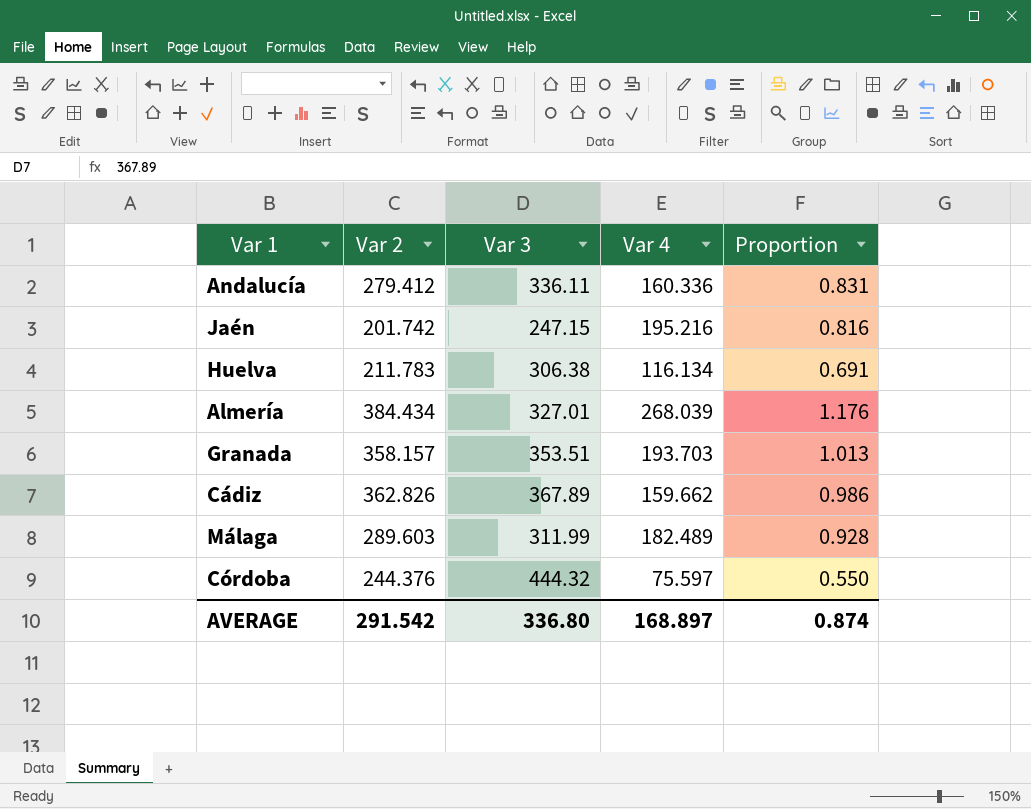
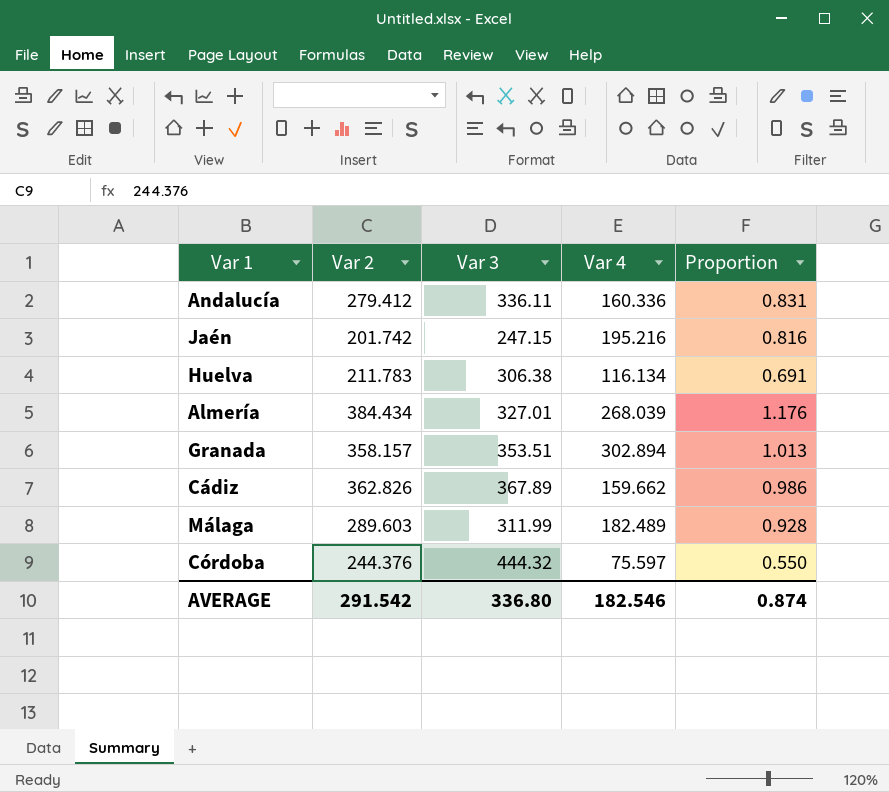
Granada | Var 4: 193.703 -> 302.894
AVERAGE | Var 4: 168.897 -> 182.546

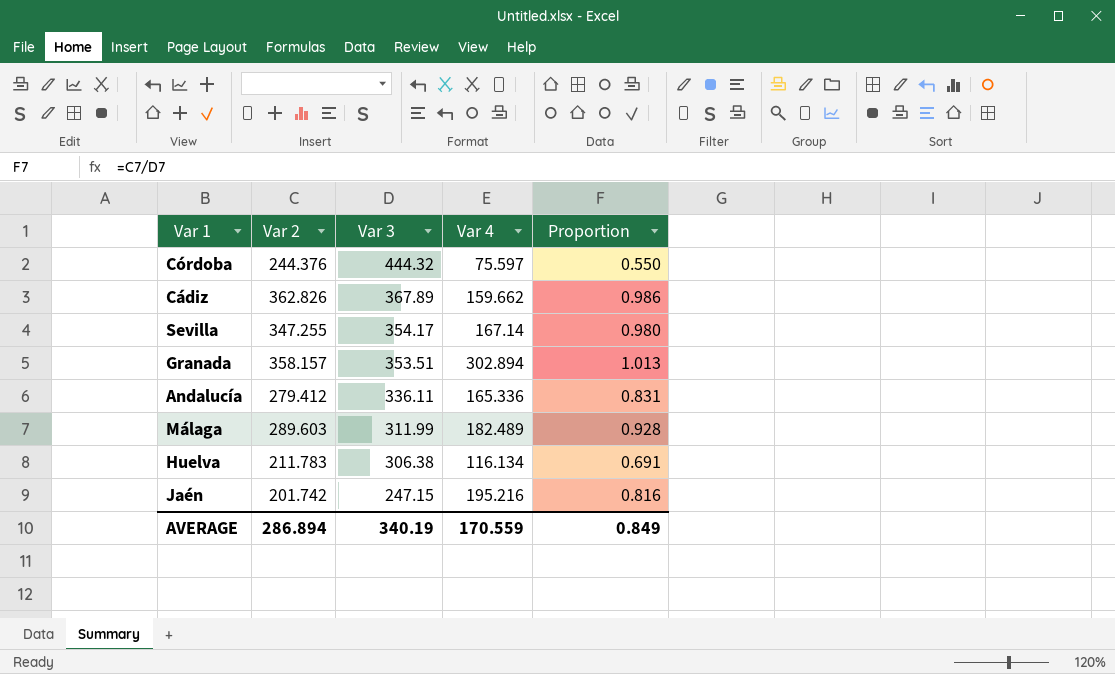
row order: none -> Var 3 descending
row Almería: 384.434 | 327.01 | 268.039 | 1.176 -> none
row Sevilla: none -> 347.255 | 354.17 | 167.14 | 0.980
Andalucía | Var 4: 160.336 -> 165.336
AVERAGE | Var 2: 291.542 -> 286.894
AVERAGE | Var 3: 336.80 -> 340.19
AVERAGE | Var 4: 182.546 -> 170.559
AVERAGE | Proportion: 0.874 -> 0.849

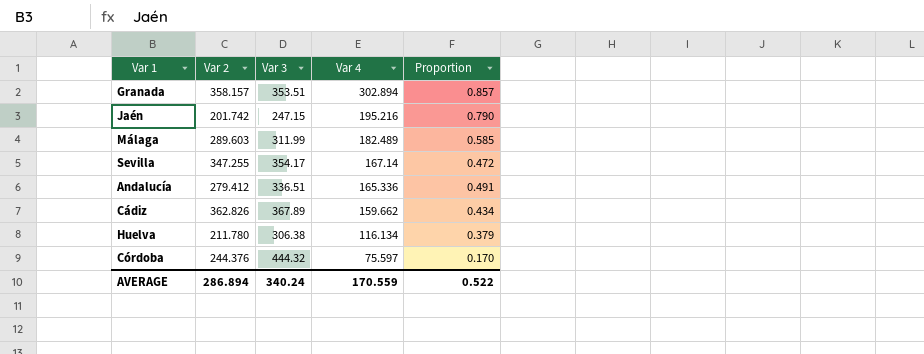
row order: Var 3 descending -> Var 4 descending
column Proportion | formula: [Var 2] / [Var 3] -> [Var 4] / [Var 3]
Andalucía | Var 3: 336.11 -> 336.51
Huelva | Var 2: 211.783 -> 211.780
AVERAGE | Var 3: 340.19 -> 340.24
AVERAGE | Proportion: 0.849 -> 0.522

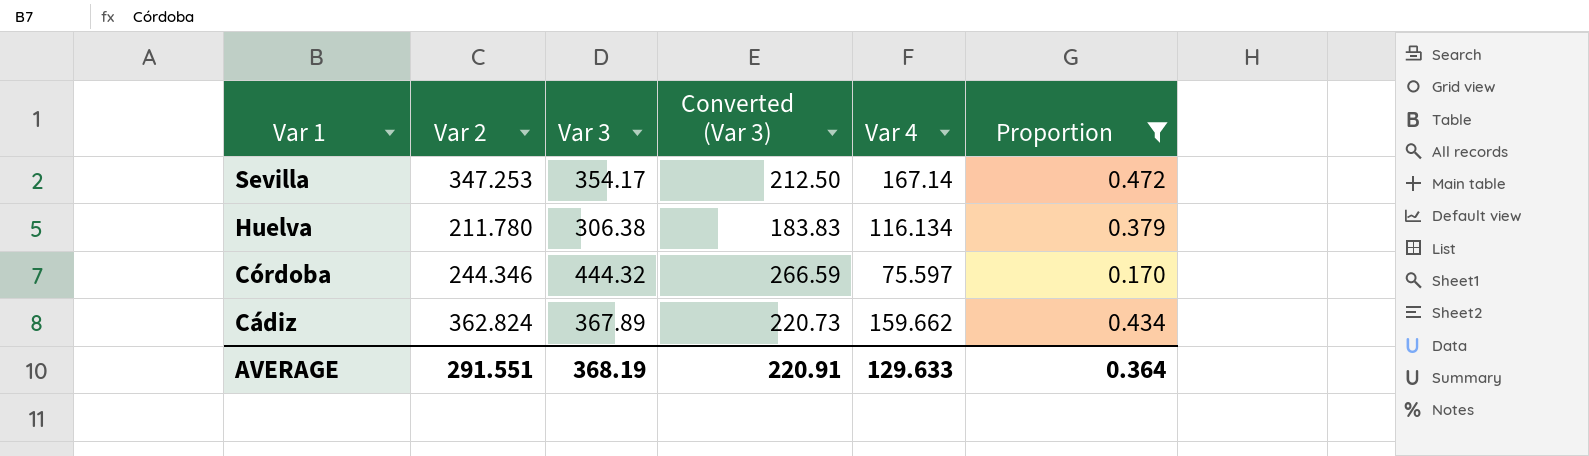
filter: none -> Proportion <= 0.472
row order: Var 4 descending -> Var 1 descending
column Converted (Var 3) | formula: none -> [Var 3] * 0.6
Sevilla | Var 2: 347.255 -> 347.253
Córdoba | Var 2: 244.376 -> 244.346
Cádiz | Var 2: 362.826 -> 362.824
AVERAGE | Var 2: 286.894 -> 291.551
AVERAGE | Var 3: 340.24 -> 368.19
AVERAGE | Var 4: 170.559 -> 129.633
AVERAGE | Proportion: 0.522 -> 0.364

